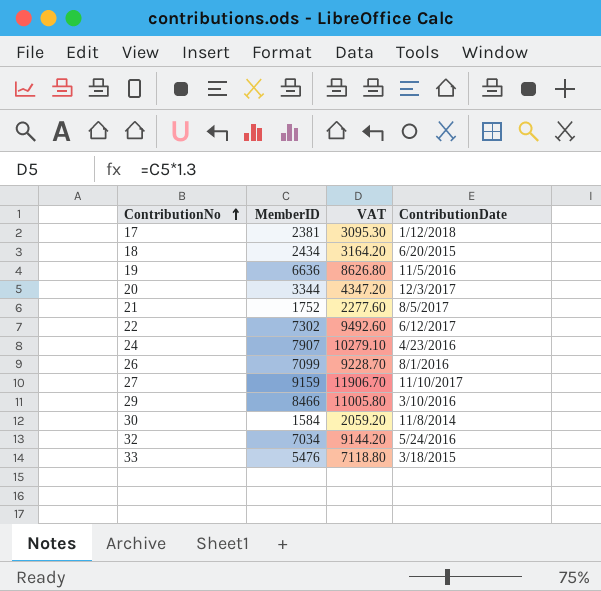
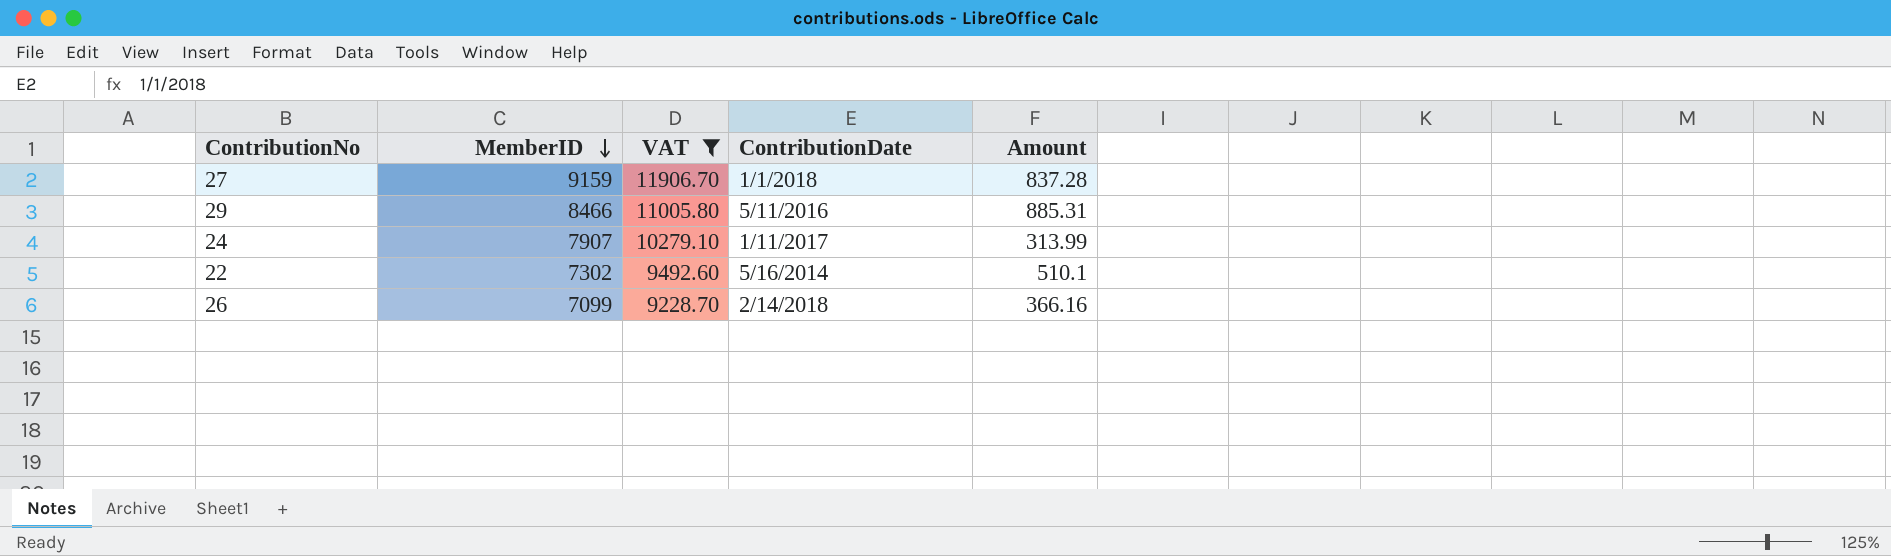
filter: none -> VAT >= 9228.70
row order: ContributionNo ascending -> MemberID descending
column Amount | position: none -> 5
27 | ContributionDate: 11/10/2017 -> 1/1/2018
29 | ContributionDate: 3/10/2016 -> 5/11/2016
24 | ContributionDate: 4/23/2016 -> 1/11/2017
22 | ContributionDate: 6/12/2017 -> 5/16/2014
26 | ContributionDate: 8/1/2016 -> 2/14/2018

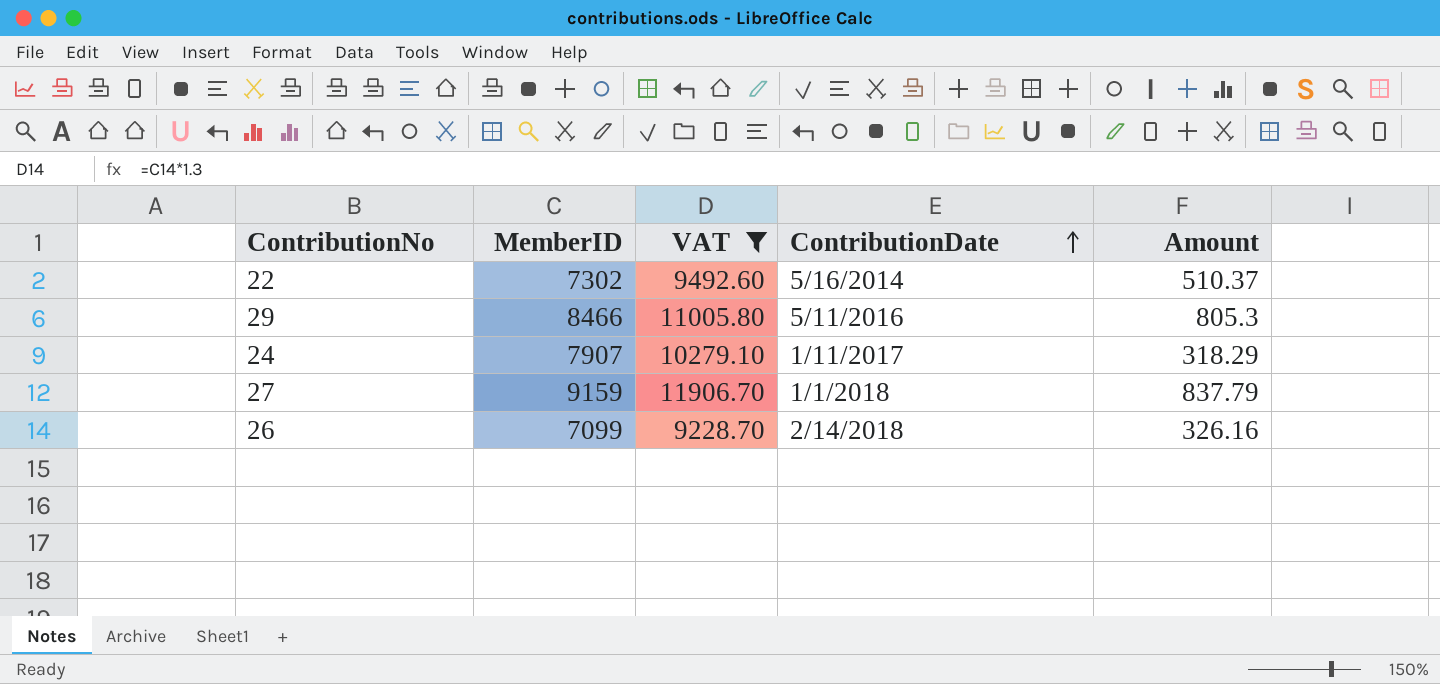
row order: MemberID descending -> ContributionDate ascending
22 | Amount: 510.1 -> 510.37
29 | Amount: 885.31 -> 805.3
24 | Amount: 313.99 -> 318.29
27 | Amount: 837.28 -> 837.79
26 | Amount: 366.16 -> 326.16

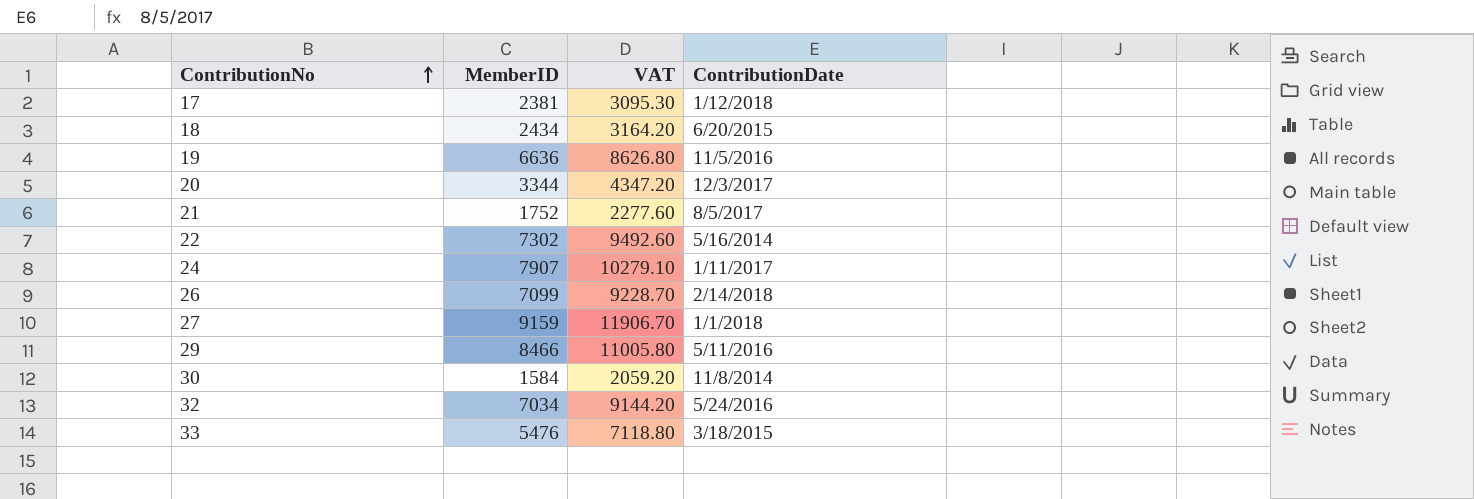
filter: VAT >= 9228.70 -> none
row order: ContributionDate ascending -> ContributionNo ascending
column Amount | position: 5 -> none

